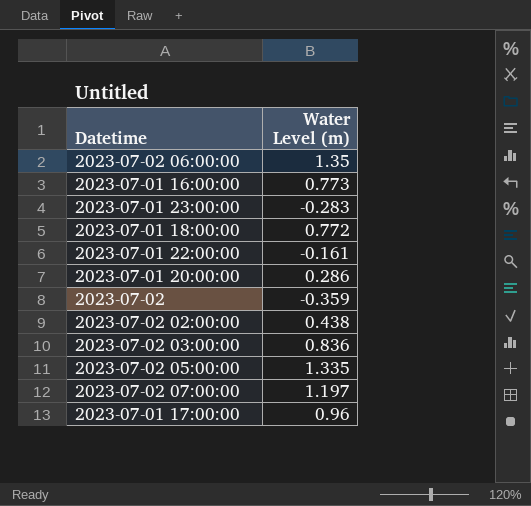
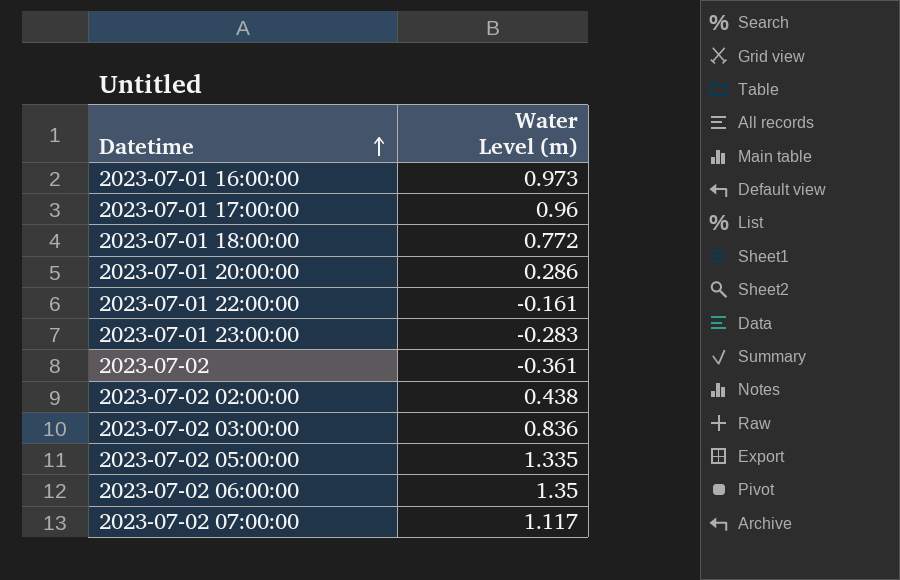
row order: none -> Datetime ascending
2023-07-01 16:00:00 | Water Level (m): 0.773 -> 0.973
2023-07-02 | Water Level (m): -0.359 -> -0.361
2023-07-02 07:00:00 | Water Level (m): 1.197 -> 1.117

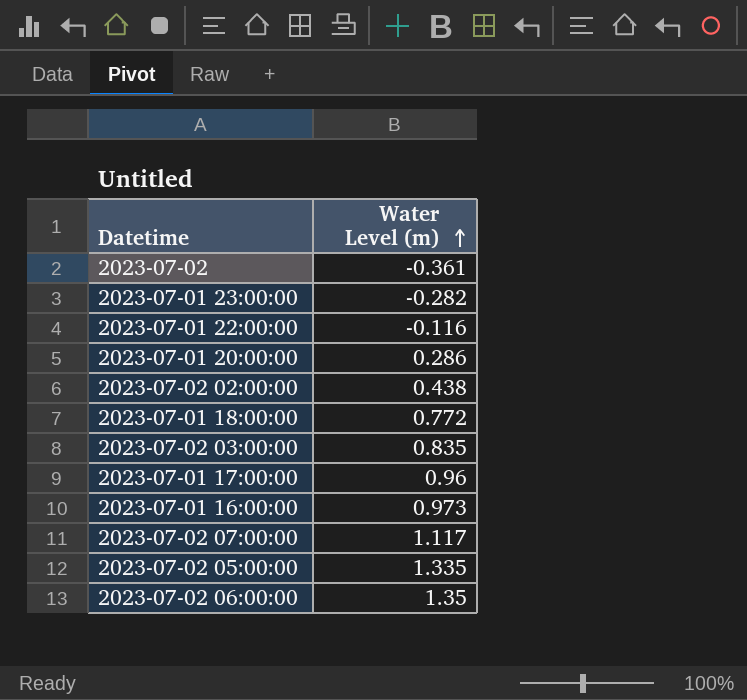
row order: Datetime ascending -> Water Level (m) ascending
2023-07-01 23:00:00 | Water Level (m): -0.283 -> -0.282
2023-07-01 22:00:00 | Water Level (m): -0.161 -> -0.116
2023-07-02 03:00:00 | Water Level (m): 0.836 -> 0.835

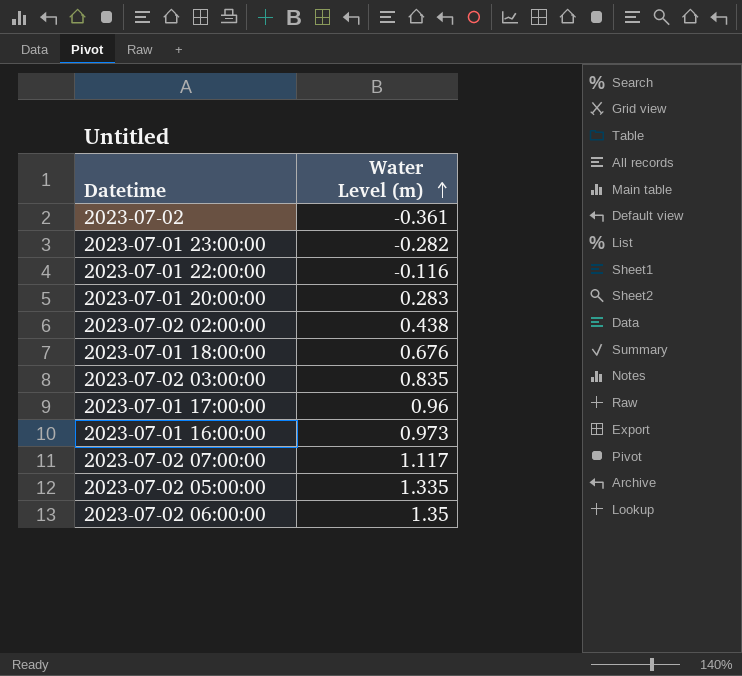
2023-07-01 20:00:00 | Water Level (m): 0.286 -> 0.283
2023-07-01 18:00:00 | Water Level (m): 0.772 -> 0.676

